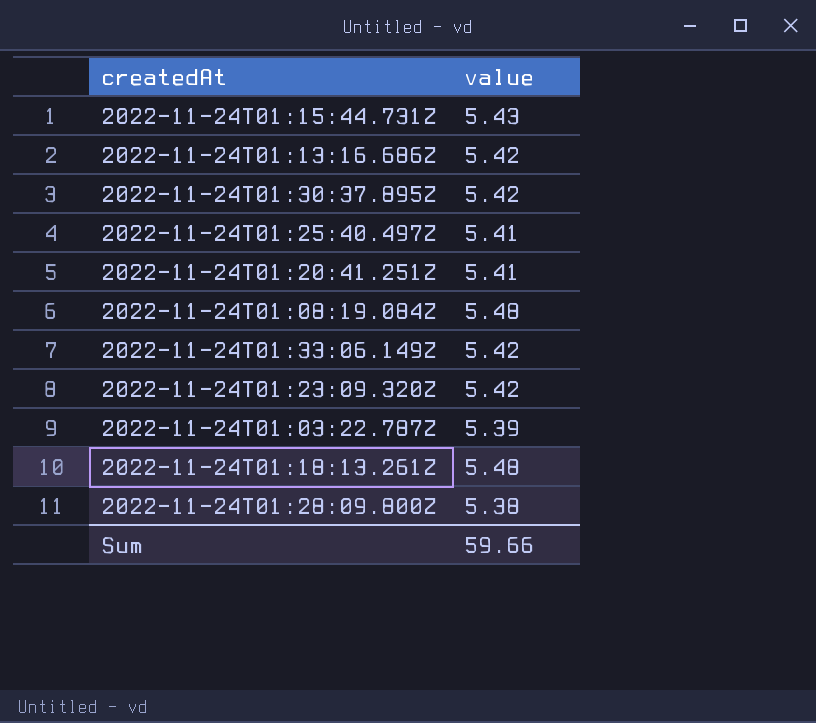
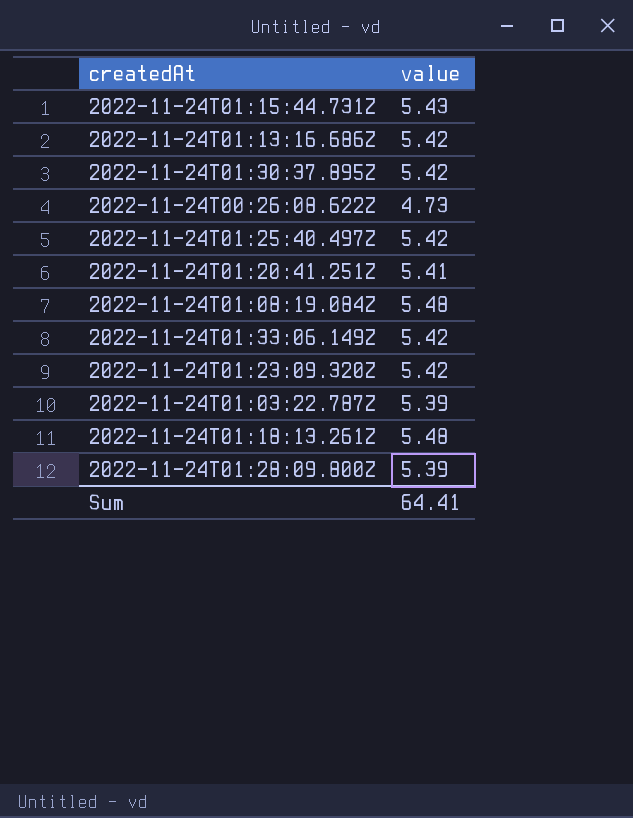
row 2022-11-24T00:26:08.622Z: none -> 4.73
2022-11-24T01:25:40.497Z | value: 5.41 -> 5.42
2022-11-24T01:28:09.800Z | value: 5.38 -> 5.39
Sum | value: 59.66 -> 64.41

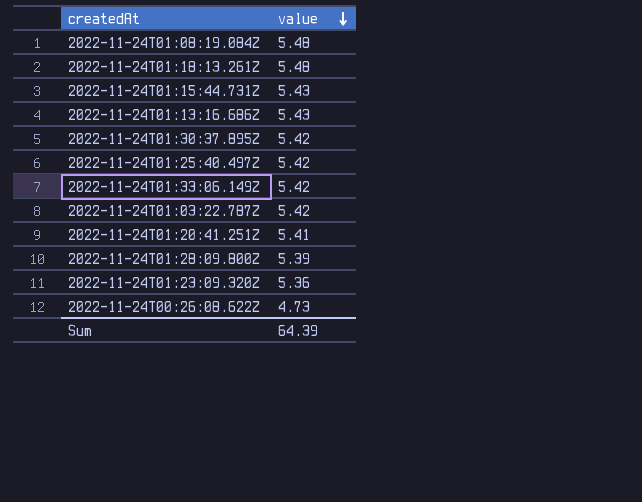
row order: none -> value descending
2022-11-24T01:13:16.686Z | value: 5.42 -> 5.43
2022-11-24T01:03:22.787Z | value: 5.39 -> 5.42
2022-11-24T01:23:09.320Z | value: 5.42 -> 5.36
Sum | value: 64.41 -> 64.39

